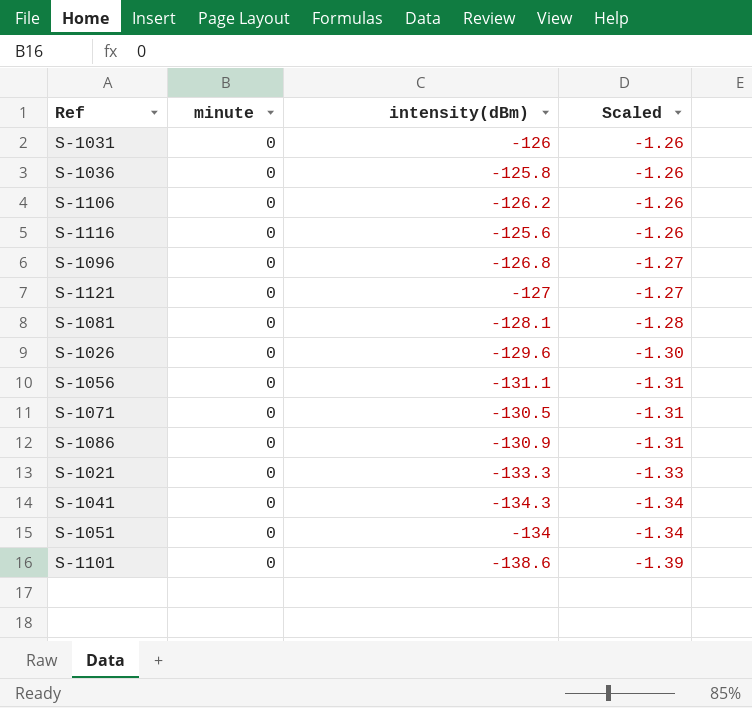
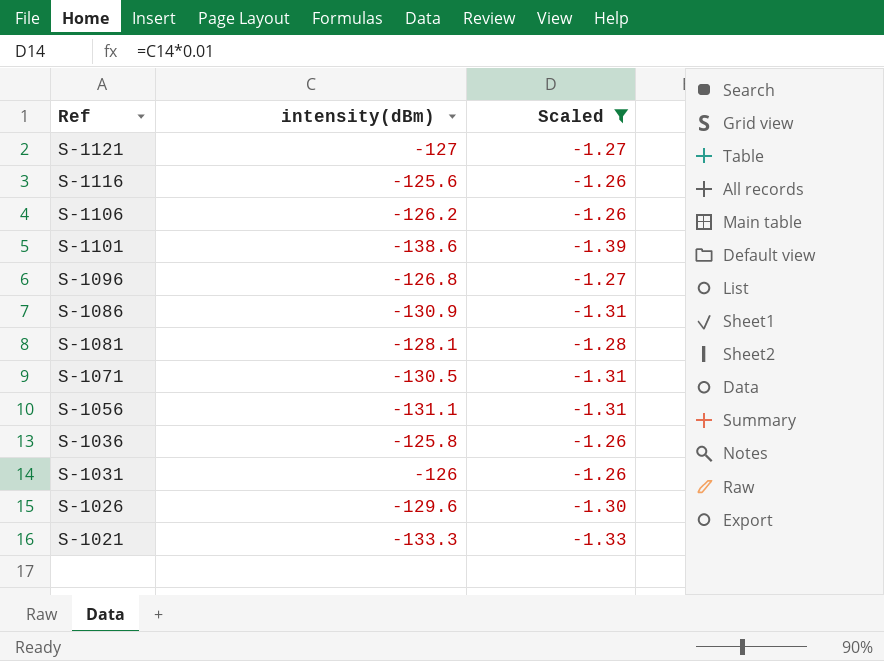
filter: none -> Scaled != -1.34
row order: Scaled descending -> Ref descending
column minute | position: 2 -> none

